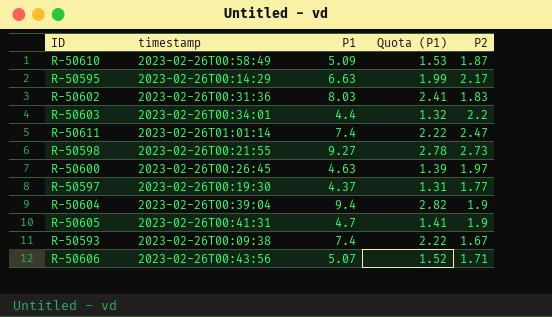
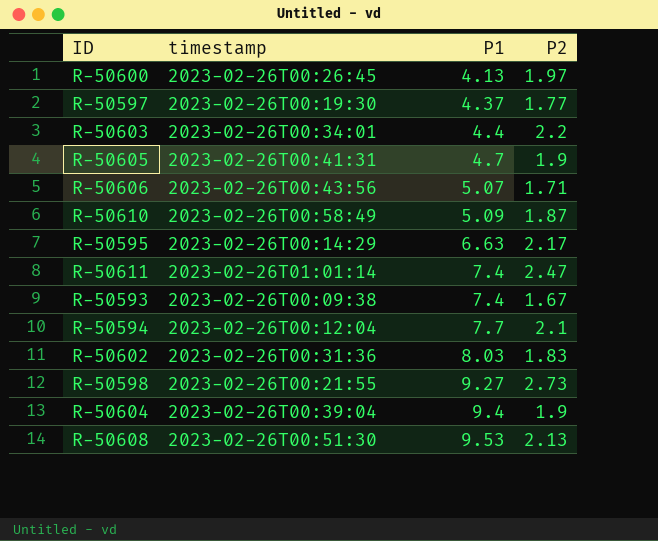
row order: none -> P1 ascending
column Quota (P1) | formula: [P1] * 0.3 -> none
R-50600 | P1: 4.63 -> 4.13
row R-50594: none -> 2023-02-26T00:12:04 | 7.7 | 2.1
row R-50608: none -> 2023-02-26T00:51:30 | 9.53 | 2.13

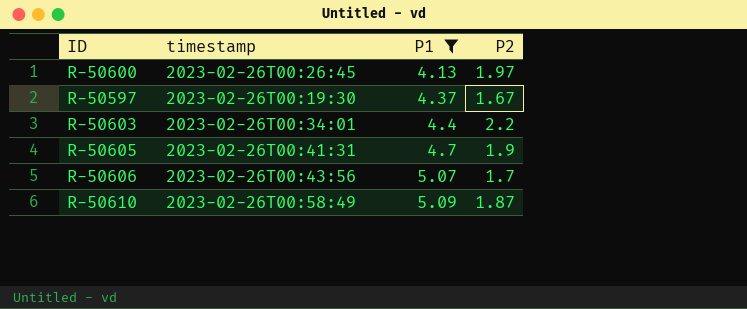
filter: none -> P1 <= 5.09
R-50597 | P2: 1.77 -> 1.67
R-50606 | P2: 1.71 -> 1.7

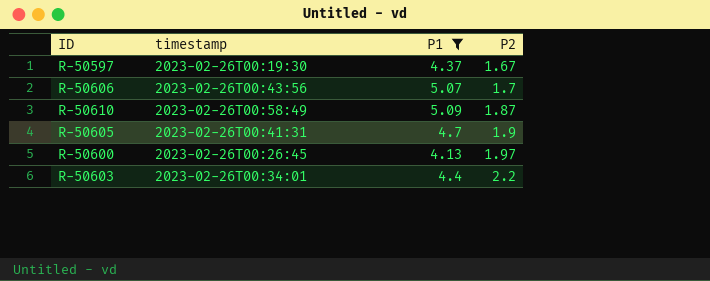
row order: P1 ascending -> P2 ascending

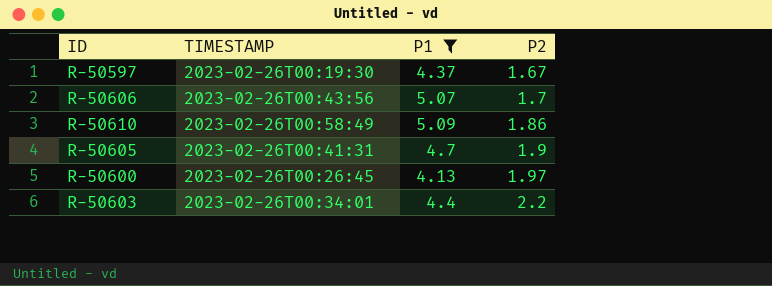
column name: timestamp -> TIMESTAMP
R-50610 | P2: 1.87 -> 1.86

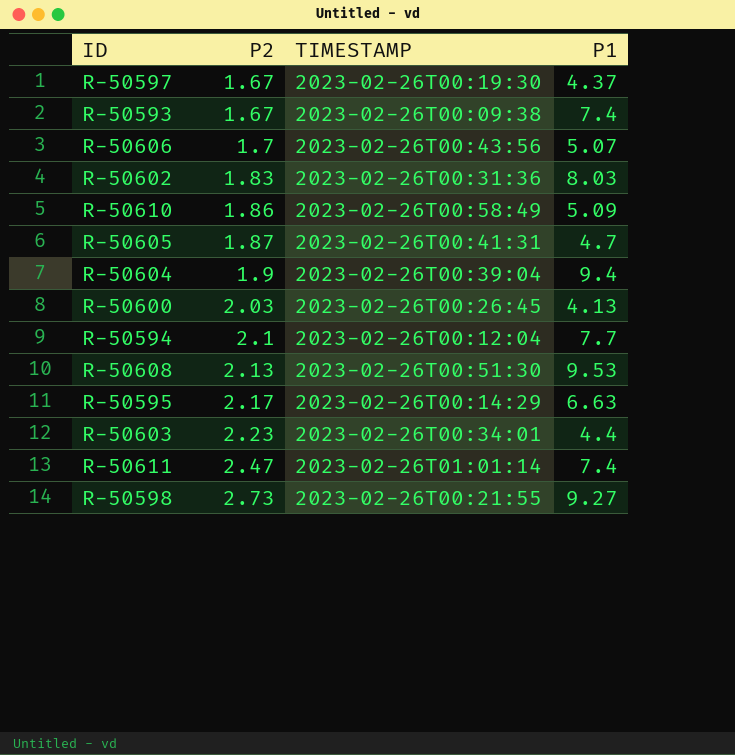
filter: P1 <= 5.09 -> none
column P2 | position: 4 -> 2
R-50605 | P2: 1.9 -> 1.87
R-50600 | P2: 1.97 -> 2.03
R-50603 | P2: 2.2 -> 2.23

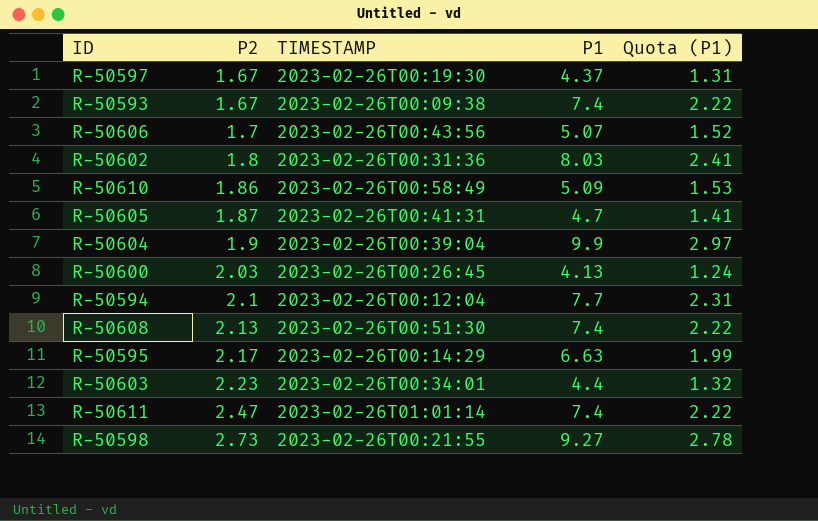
column Quota (P1) | formula: none -> [P1] * 0.3
R-50602 | P2: 1.83 -> 1.8
R-50604 | P1: 9.4 -> 9.9
R-50608 | P1: 9.53 -> 7.4

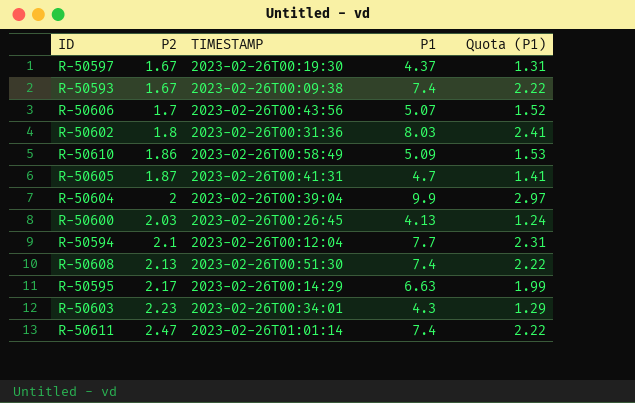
row R-50598: 2.73 | 2023-02-26T00:21:55 | 9.27 | 2.78 -> none
R-50604 | P2: 1.9 -> 2
R-50603 | P1: 4.4 -> 4.3
R-50603 | Quota (P1): 1.32 -> 1.29

